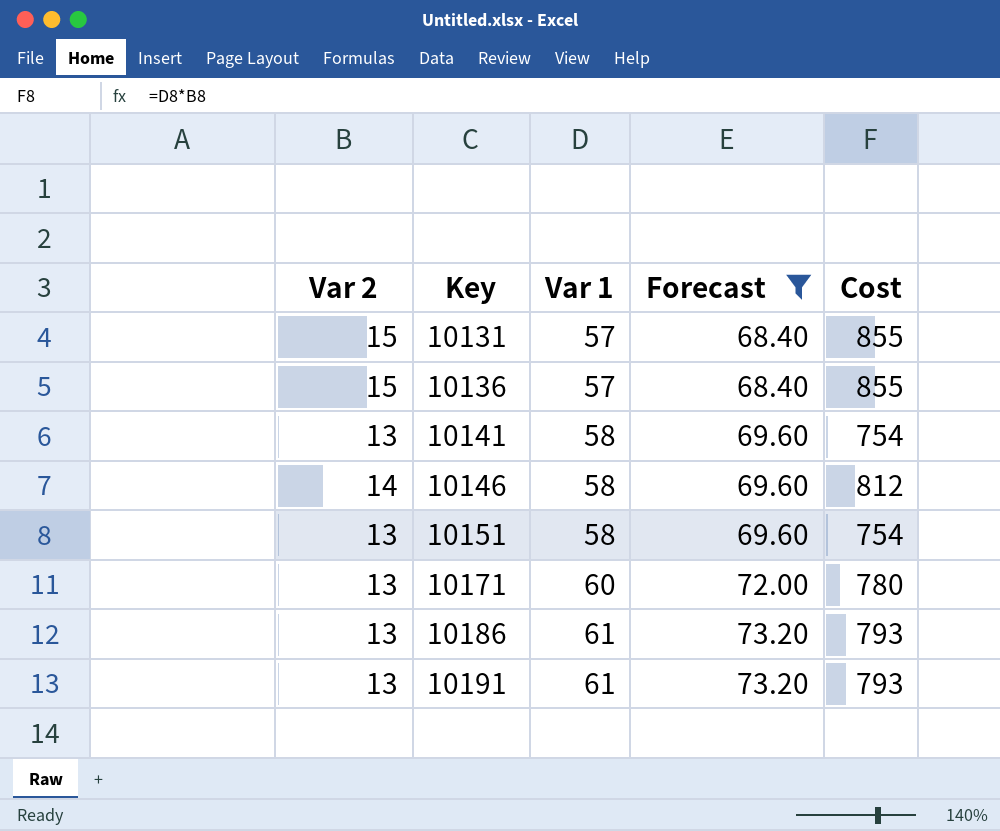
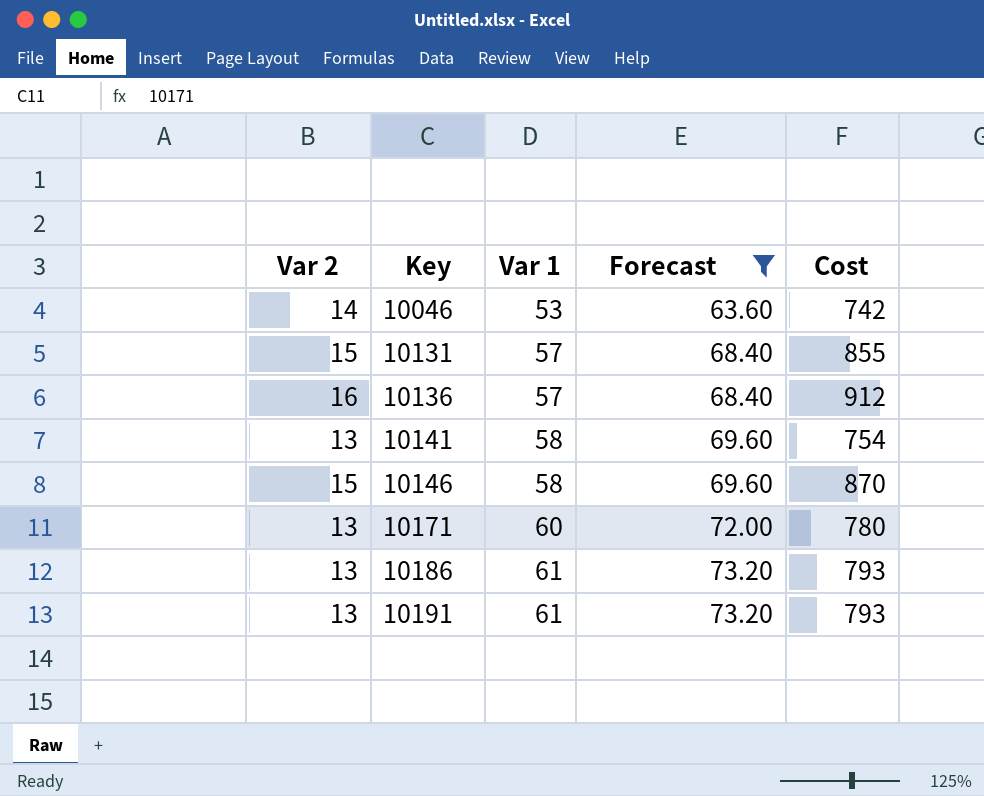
row 10151: 13 | 58 | 69.60 | 754 -> none
row 10046: none -> 14 | 53 | 63.60 | 742
10136 | Var 2: 15 -> 16
10136 | Cost: 855 -> 912
10146 | Var 2: 14 -> 15
10146 | Cost: 812 -> 870

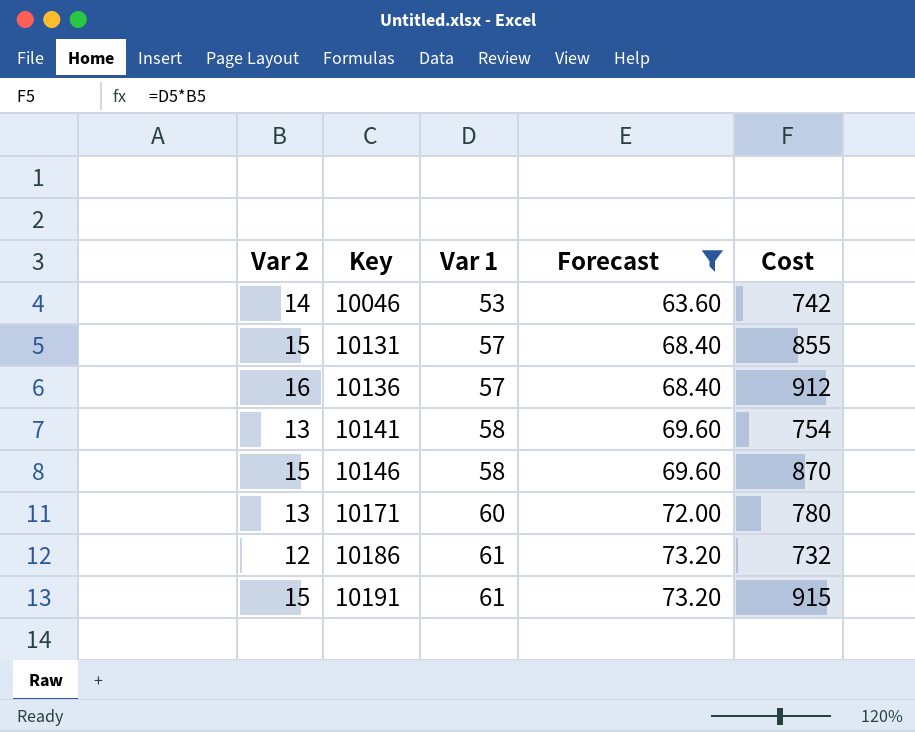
10186 | Var 2: 13 -> 12
10186 | Cost: 793 -> 732
10191 | Var 2: 13 -> 15
10191 | Cost: 793 -> 915

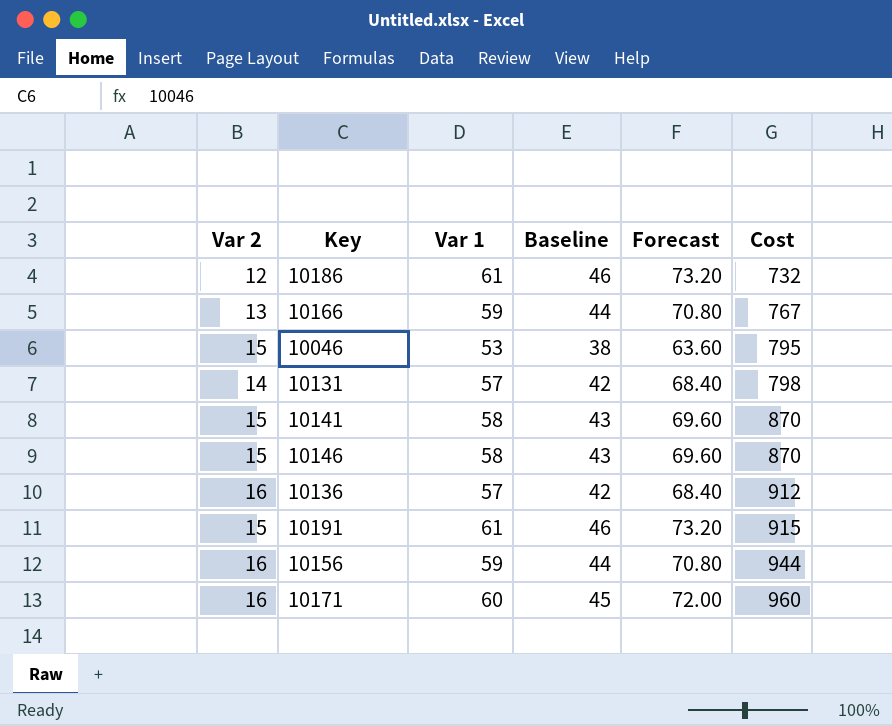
filter: Forecast != 70.80 -> none
row order: Key ascending -> Cost ascending
column Baseline | formula: none -> [Var 1] - 15
10046 | Var 2: 14 -> 15
10046 | Cost: 742 -> 795
10131 | Var 2: 15 -> 14
10131 | Cost: 855 -> 798
10141 | Var 2: 13 -> 15
10141 | Cost: 754 -> 870
10171 | Var 2: 13 -> 16
10171 | Cost: 780 -> 960

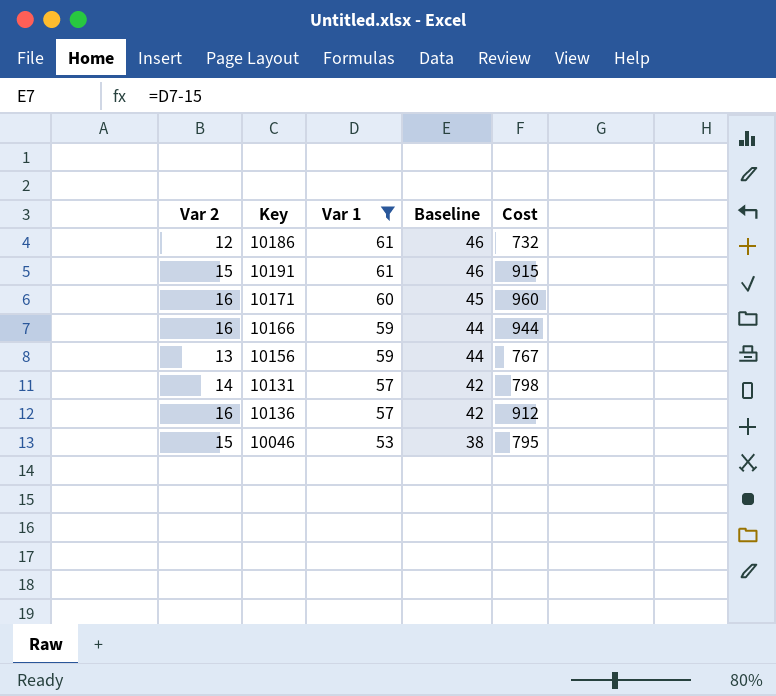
filter: none -> Var 1 != 58
row order: Cost ascending -> Var 1 descending
column Forecast | formula: [Var 1] * 1.2 -> none
10166 | Var 2: 13 -> 16
10166 | Cost: 767 -> 944
10156 | Var 2: 16 -> 13
10156 | Cost: 944 -> 767

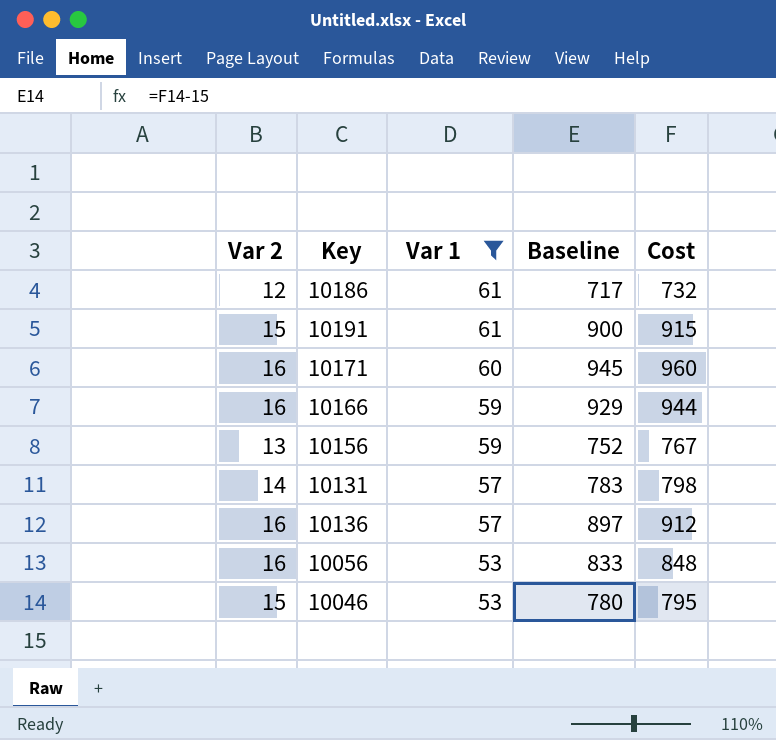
column Baseline | formula: [Var 1] - 15 -> [Cost] - 15
row 10056: none -> 16 | 53 | 833 | 848

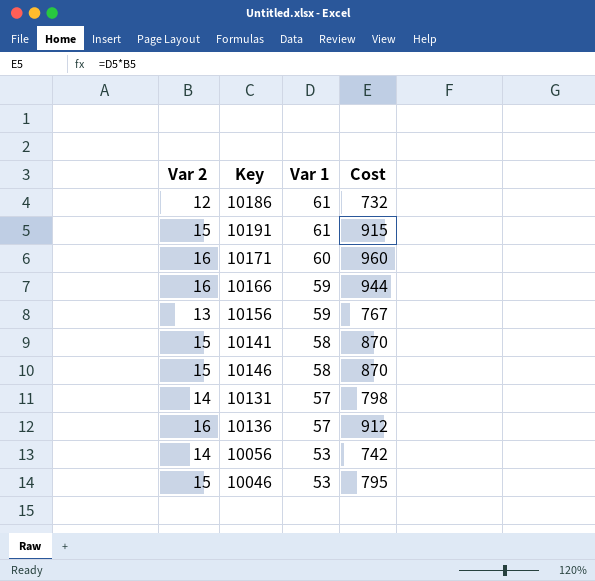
filter: Var 1 != 58 -> none
column Baseline | formula: [Cost] - 15 -> none
10056 | Var 2: 16 -> 14
10056 | Cost: 848 -> 742

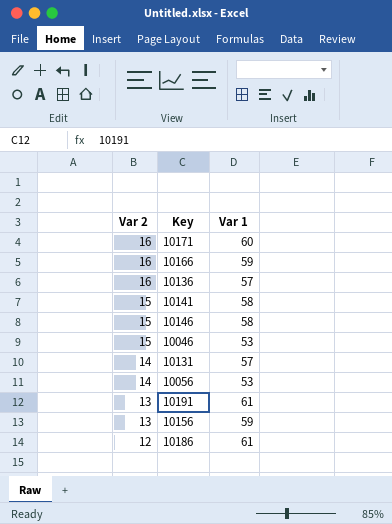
row order: Var 1 descending -> Var 2 descending
column Cost | formula: [Var 2] * [Var 1] -> none
10191 | Var 2: 15 -> 13

